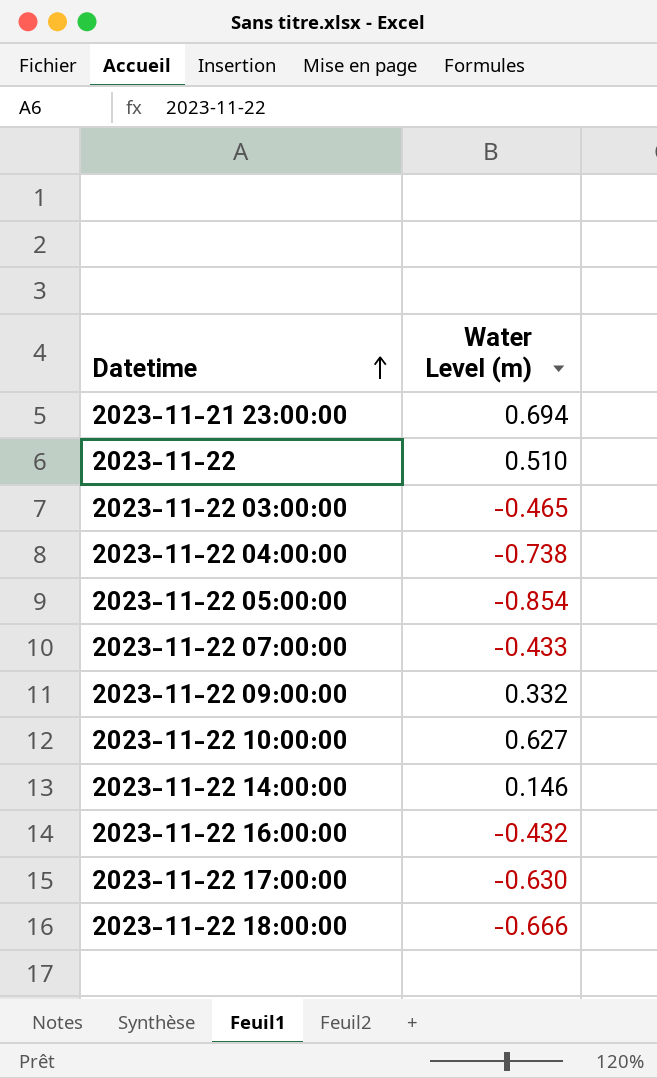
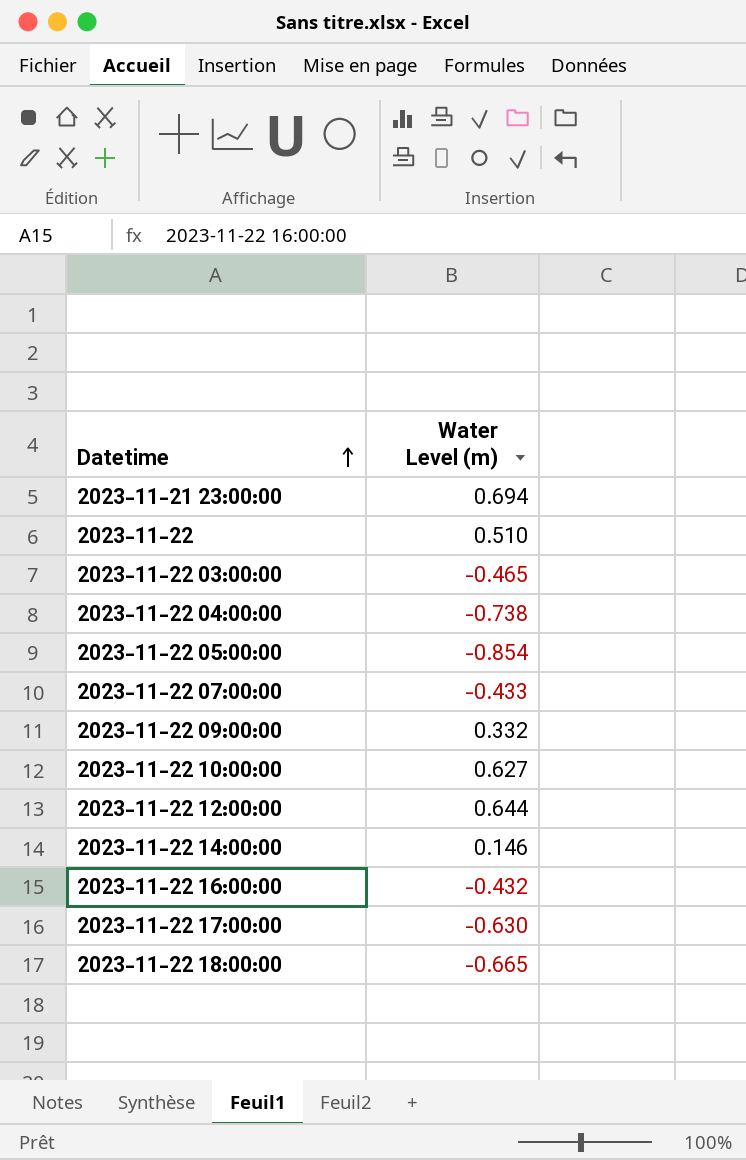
row 2023-11-22 12:00:00: none -> 0.644
2023-11-22 18:00:00 | Water Level (m): -0.666 -> -0.665

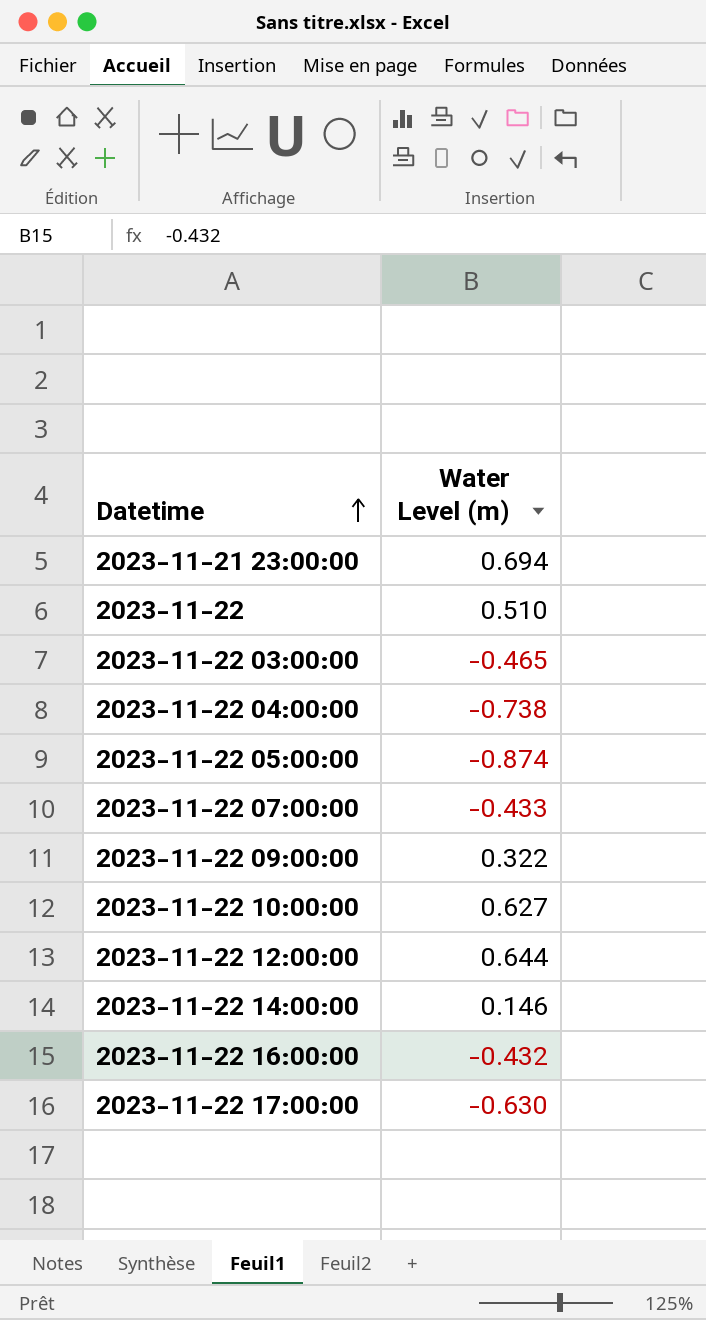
row 2023-11-22 18:00:00: -0.665 -> none
2023-11-22 05:00:00 | Water Level (m): -0.854 -> -0.874
2023-11-22 09:00:00 | Water Level (m): 0.332 -> 0.322

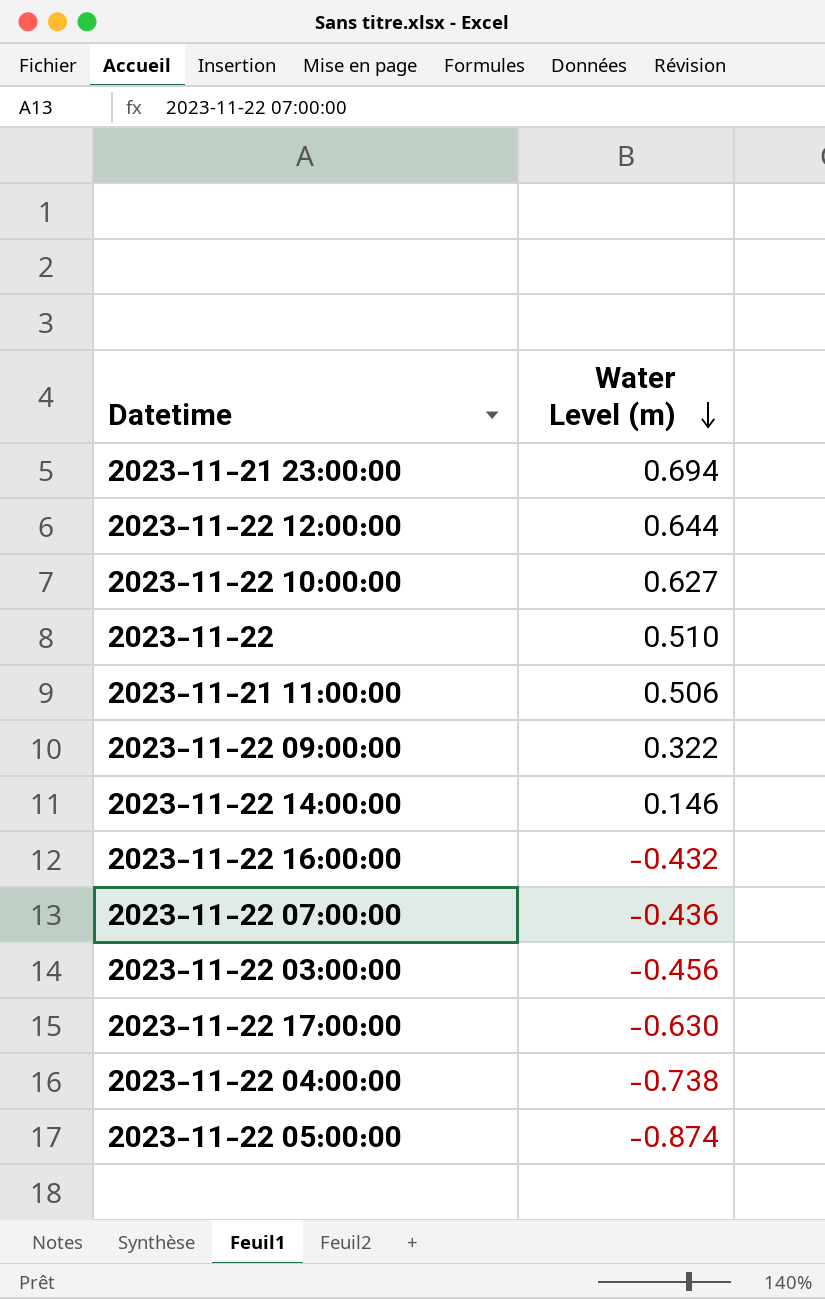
row order: Datetime ascending -> Water Level (m) descending
row 2023-11-21 11:00:00: none -> 0.506
2023-11-22 07:00:00 | Water Level (m): -0.433 -> -0.436
2023-11-22 03:00:00 | Water Level (m): -0.465 -> -0.456

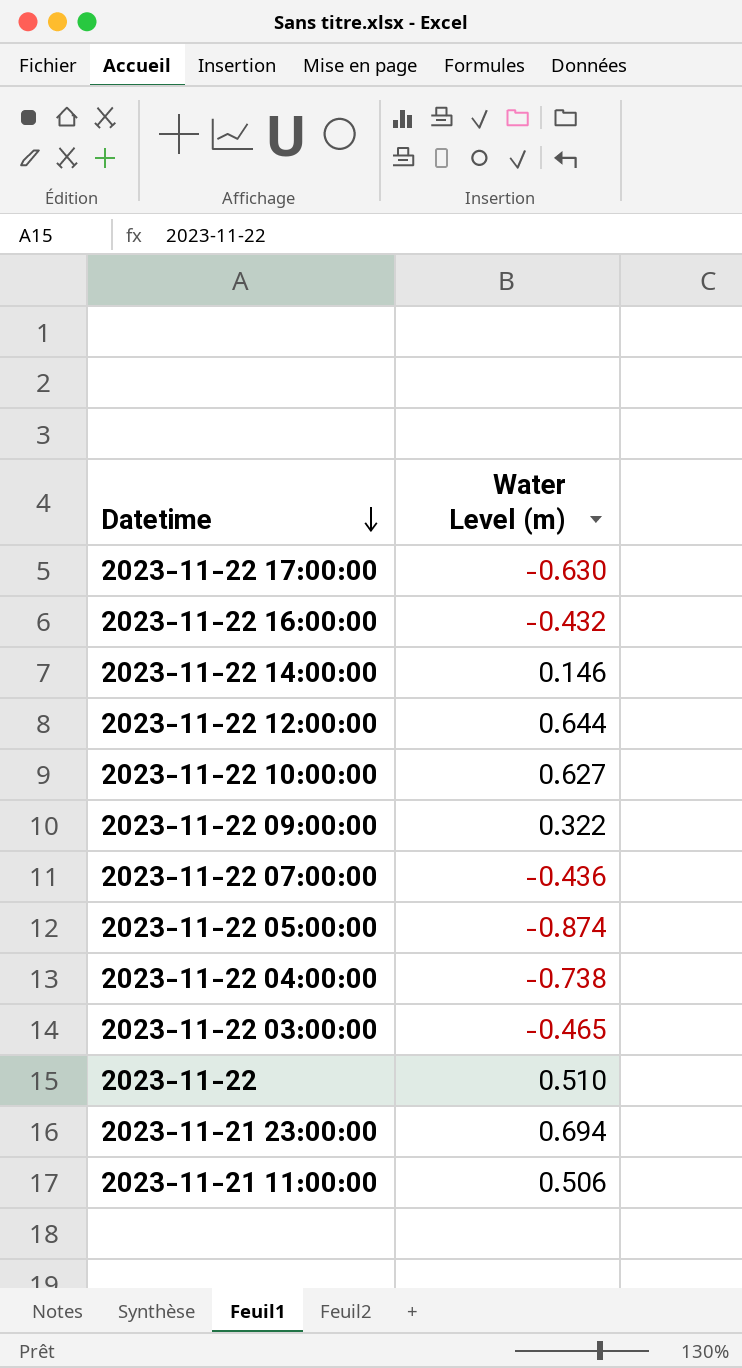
row order: Water Level (m) descending -> Datetime descending
2023-11-22 03:00:00 | Water Level (m): -0.456 -> -0.465

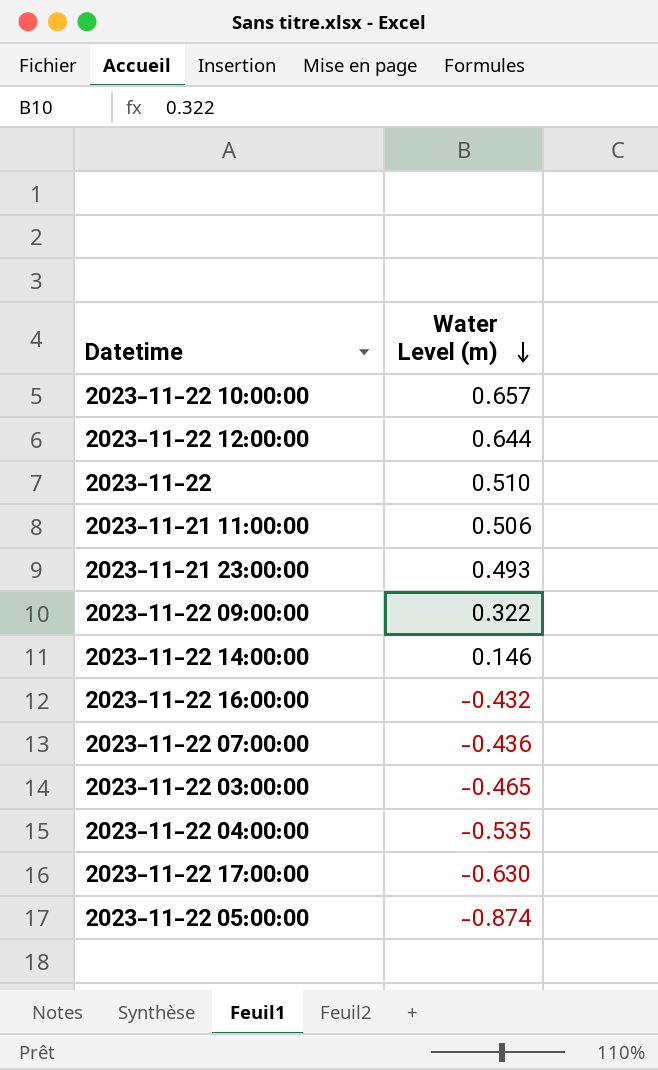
row order: Datetime descending -> Water Level (m) descending
2023-11-22 10:00:00 | Water Level (m): 0.627 -> 0.657
2023-11-21 23:00:00 | Water Level (m): 0.694 -> 0.493
2023-11-22 04:00:00 | Water Level (m): -0.738 -> -0.535

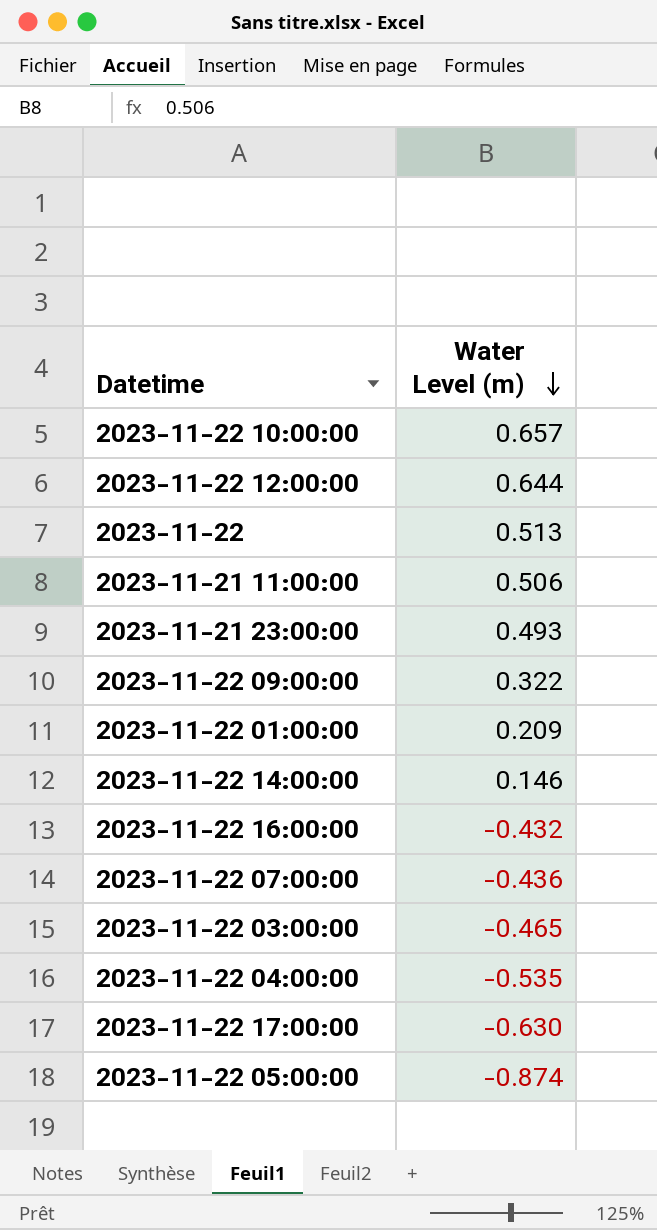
2023-11-22 | Water Level (m): 0.510 -> 0.513
row 2023-11-22 01:00:00: none -> 0.209

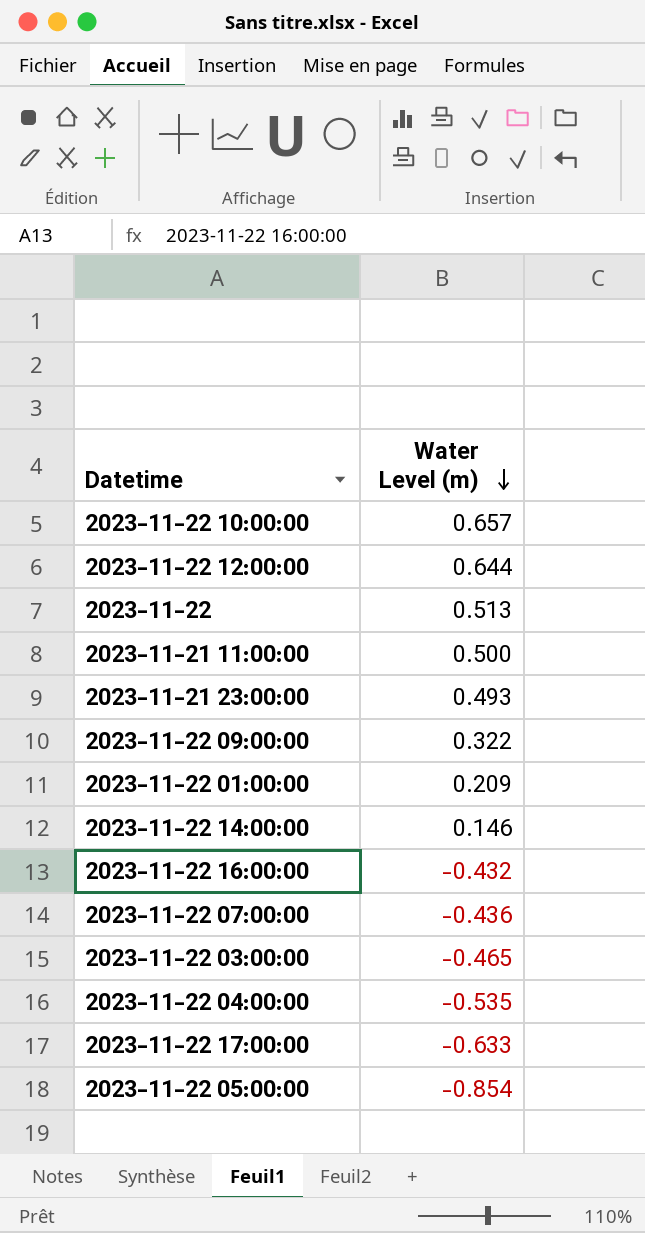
2023-11-21 11:00:00 | Water Level (m): 0.506 -> 0.500
2023-11-22 17:00:00 | Water Level (m): -0.630 -> -0.633
2023-11-22 05:00:00 | Water Level (m): -0.874 -> -0.854

